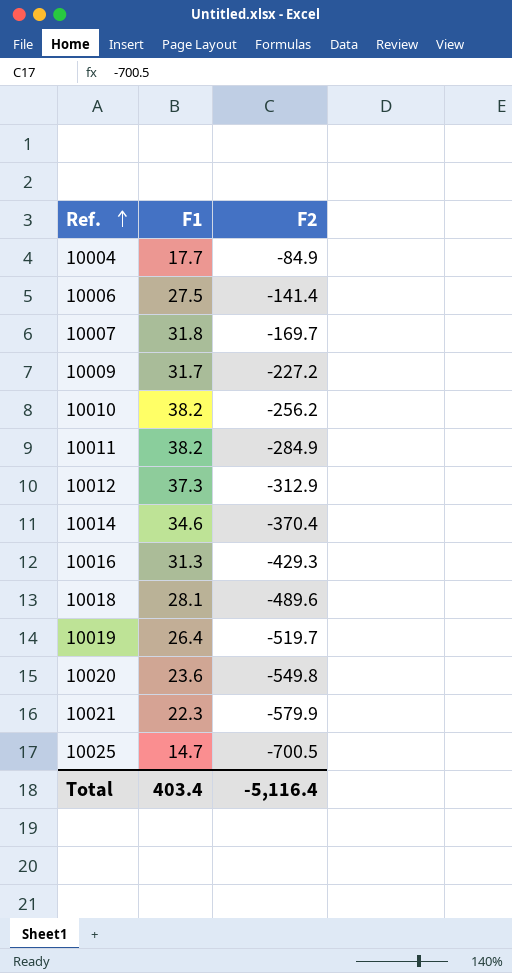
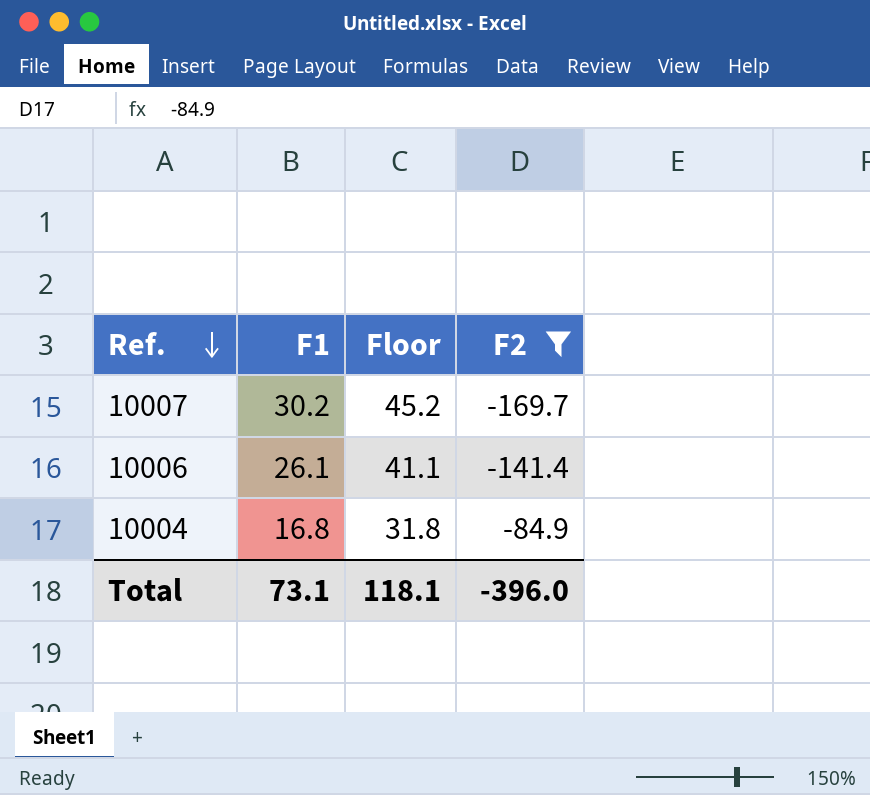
filter: none -> F2 >= -169.7
row order: Ref. ascending -> Ref. descending
column Floor | formula: none -> [F1] + 15
10007 | F1: 31.8 -> 30.2
10006 | F1: 27.5 -> 26.1
10004 | F1: 17.7 -> 16.8
Total | F1: 403.4 -> 73.1
Total | F2: -5,116.4 -> -396.0

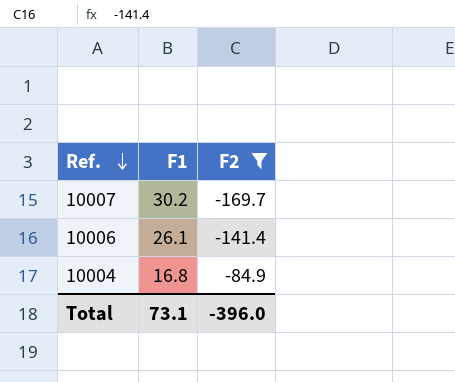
column Floor | formula: [F1] + 15 -> none

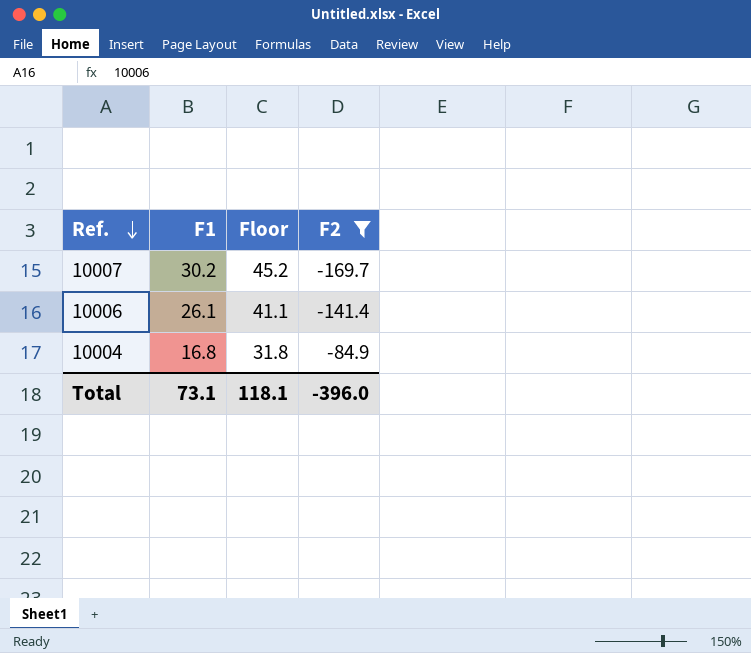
column Floor | formula: none -> [F1] + 15

